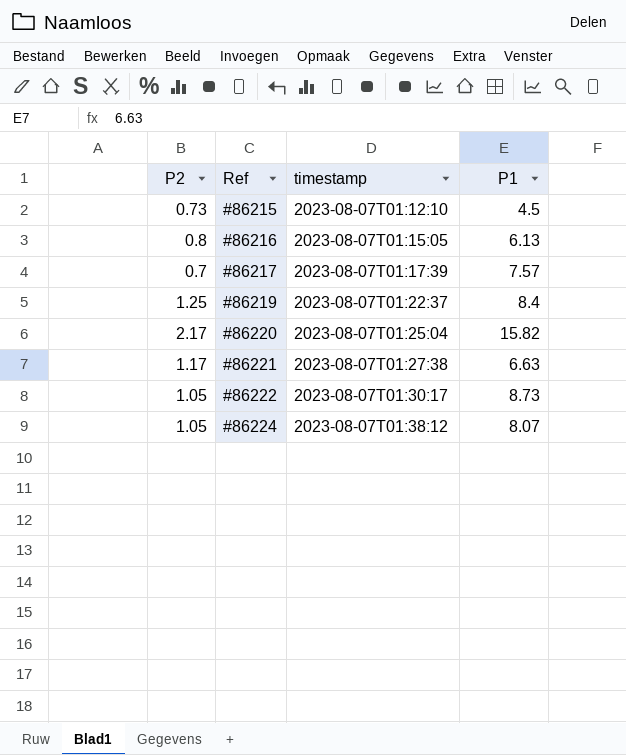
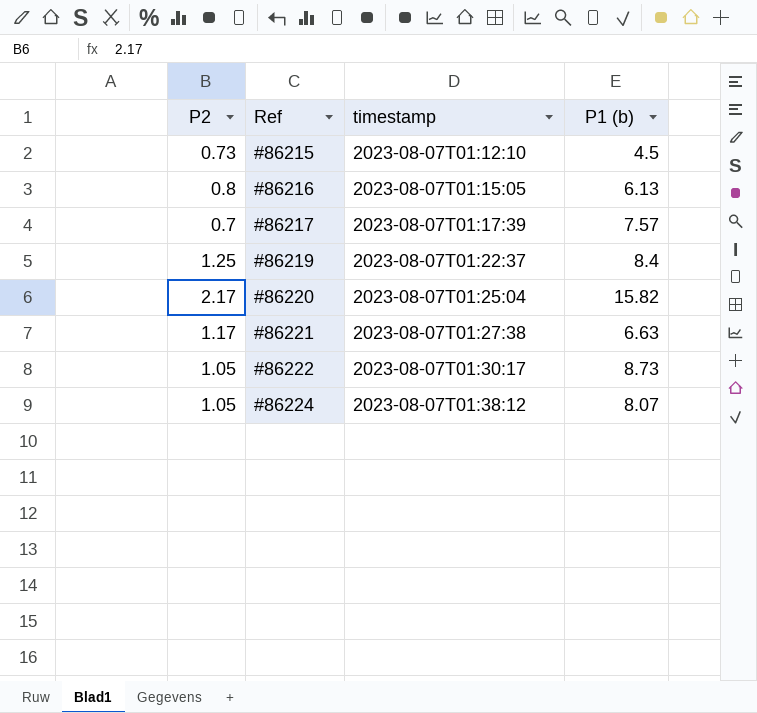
column name: P1 -> P1 (b)

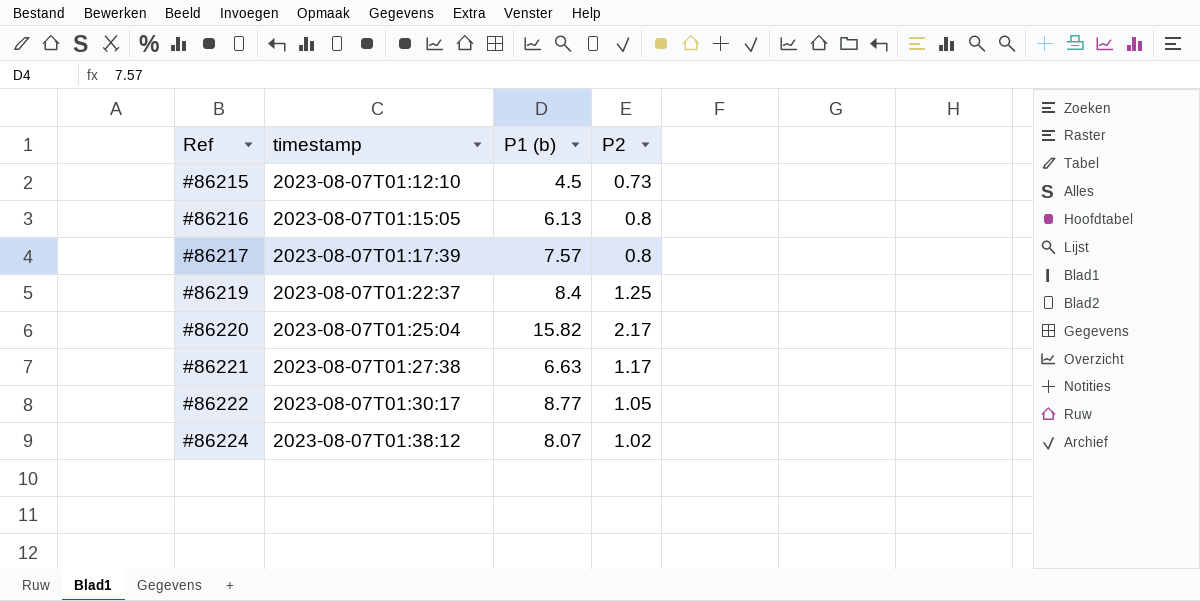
column P2 | position: 1 -> 4
#86217 | P2: 0.7 -> 0.8
#86222 | P1 (b): 8.73 -> 8.77
#86224 | P2: 1.05 -> 1.02

